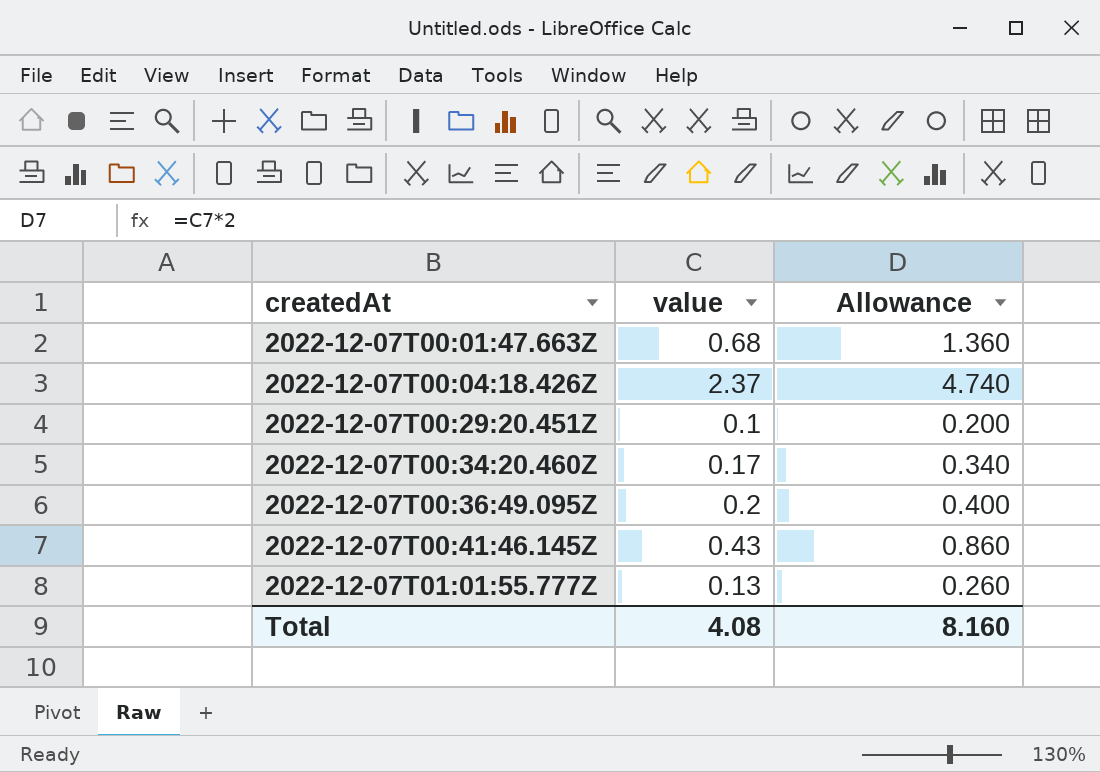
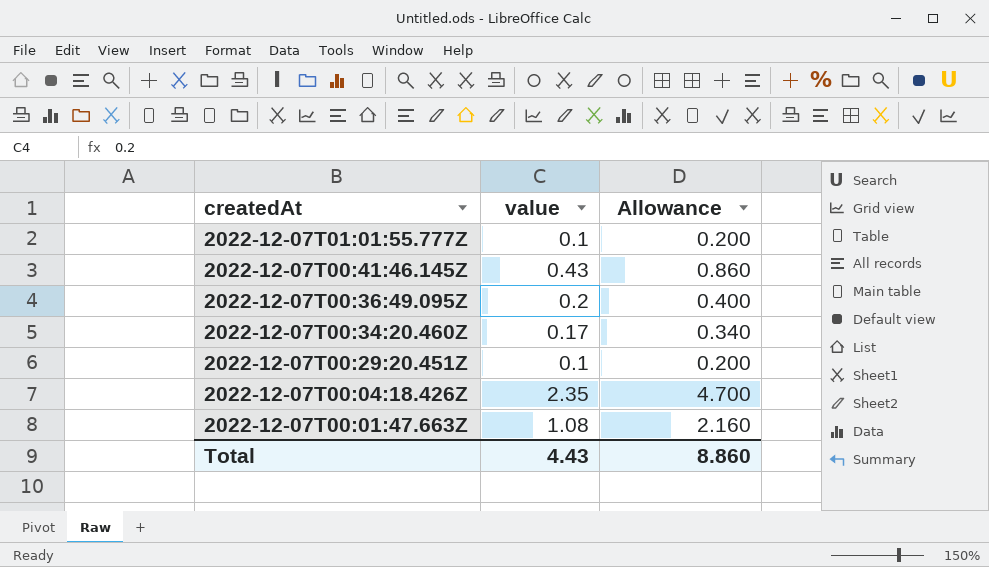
row order: createdAt ascending -> createdAt descending
2022-12-07T01:01:55.777Z | value: 0.13 -> 0.1
2022-12-07T01:01:55.777Z | Allowance: 0.260 -> 0.200
2022-12-07T00:04:18.426Z | value: 2.37 -> 2.35
2022-12-07T00:04:18.426Z | Allowance: 4.740 -> 4.700
2022-12-07T00:01:47.663Z | value: 0.68 -> 1.08
2022-12-07T00:01:47.663Z | Allowance: 1.360 -> 2.160
Total | value: 4.08 -> 4.43
Total | Allowance: 8.160 -> 8.860

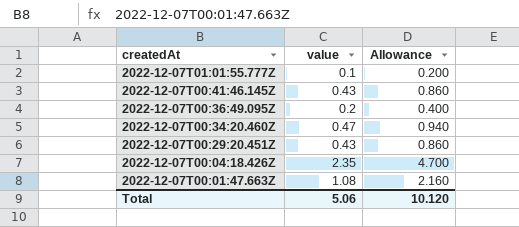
2022-12-07T00:34:20.460Z | value: 0.17 -> 0.47
2022-12-07T00:34:20.460Z | Allowance: 0.340 -> 0.940
2022-12-07T00:29:20.451Z | value: 0.1 -> 0.43
2022-12-07T00:29:20.451Z | Allowance: 0.200 -> 0.860
Total | value: 4.43 -> 5.06
Total | Allowance: 8.860 -> 10.120

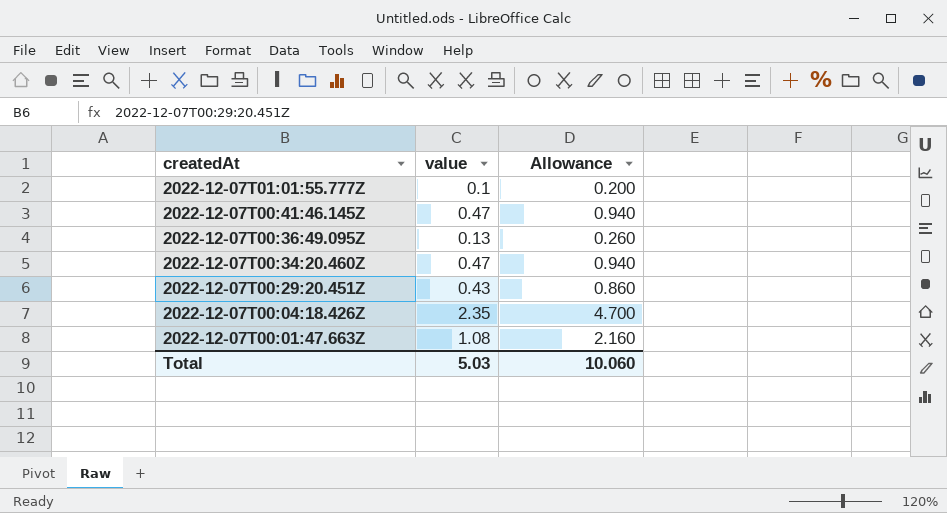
2022-12-07T00:41:46.145Z | value: 0.43 -> 0.47
2022-12-07T00:41:46.145Z | Allowance: 0.860 -> 0.940
2022-12-07T00:36:49.095Z | value: 0.2 -> 0.13
2022-12-07T00:36:49.095Z | Allowance: 0.400 -> 0.260
Total | value: 5.06 -> 5.03
Total | Allowance: 10.120 -> 10.060

